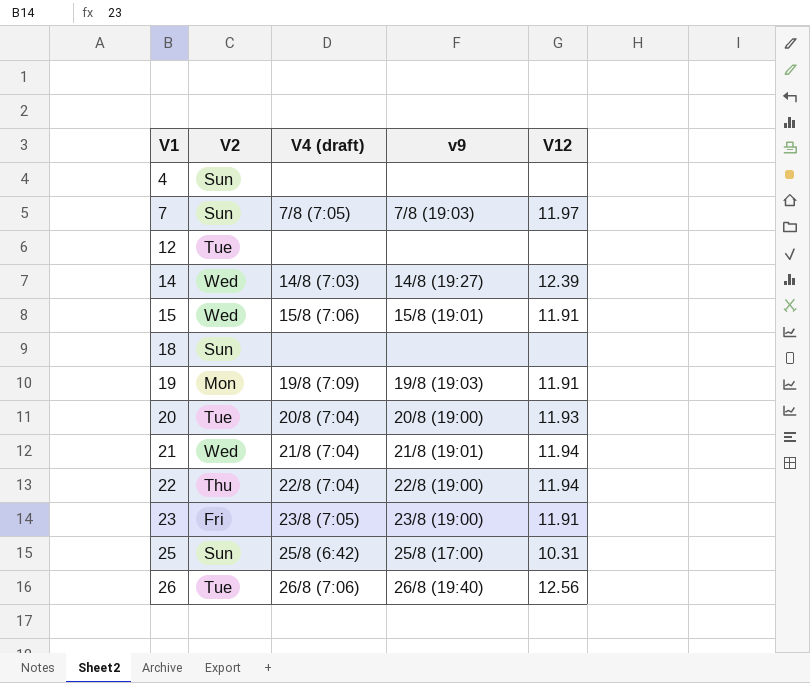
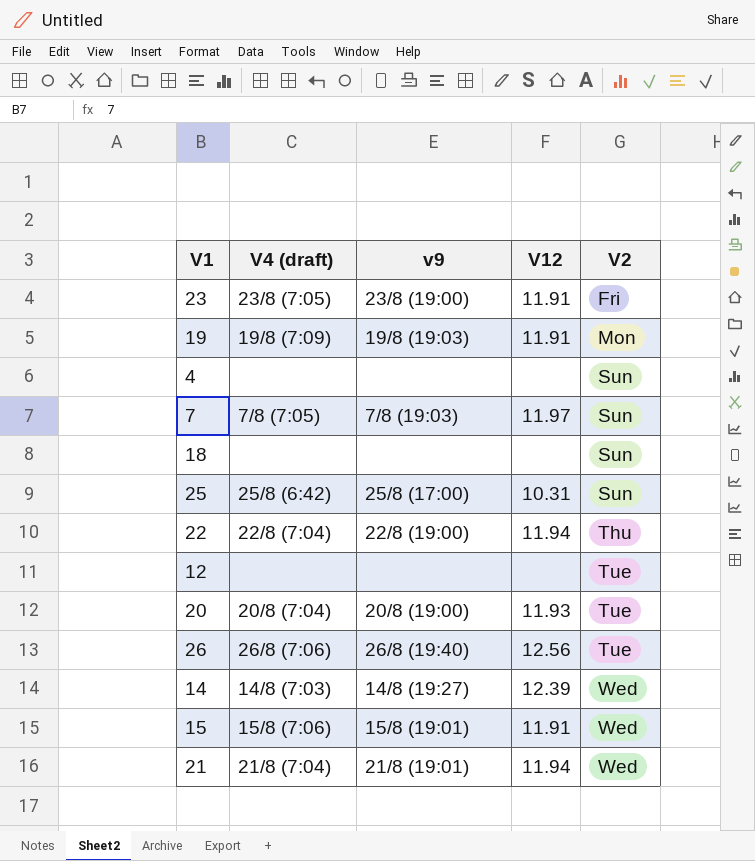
row order: V1 ascending -> V2 ascending
column V2 | position: 2 -> 5

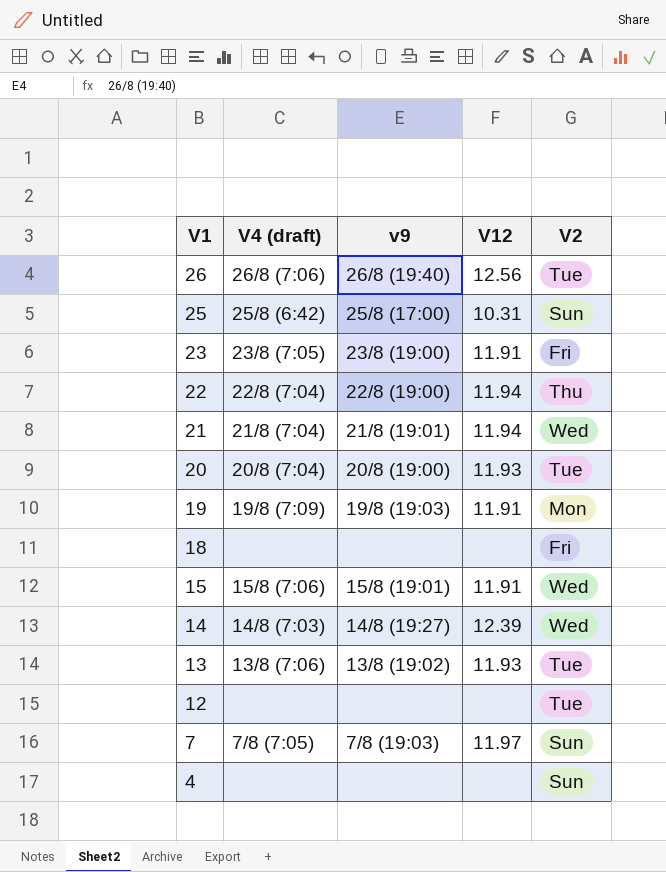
row order: V2 ascending -> V1 descending
18 | V2: Sun -> Fri
row 13: none -> 13/8 (7:06) | 13/8 (19:02) | 11.93 | Tue

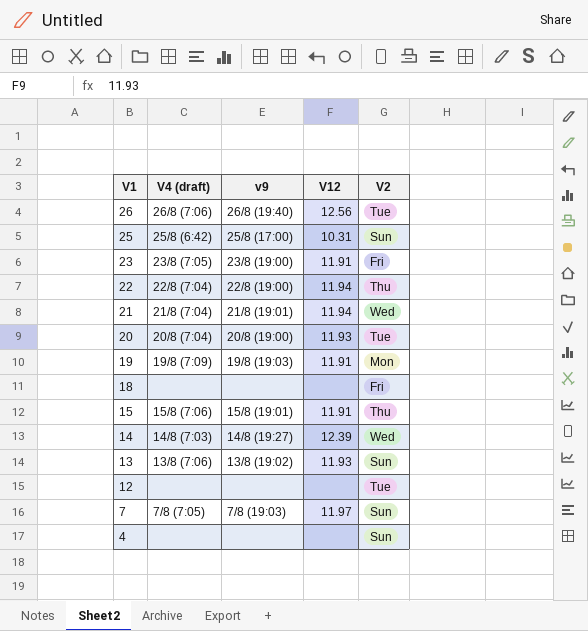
15 | V2: Wed -> Thu
13 | V2: Tue -> Sun

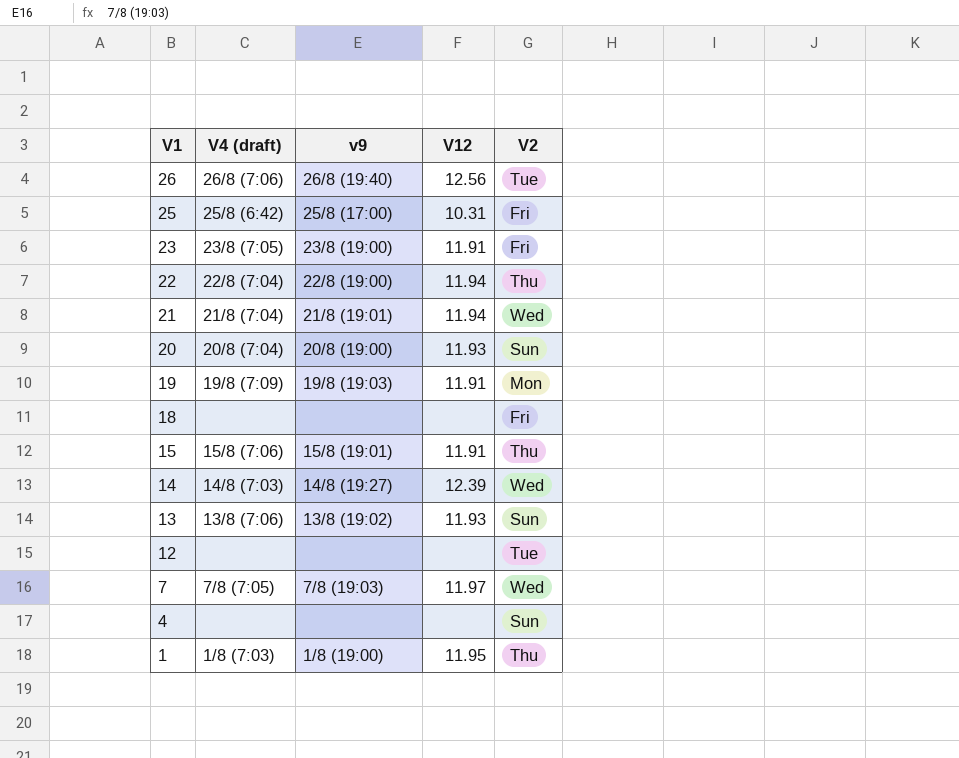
25 | V2: Sun -> Fri
20 | V2: Tue -> Sun
7 | V2: Sun -> Wed
row 1: none -> 1/8 (7:03) | 1/8 (19:00) | 11.95 | Thu

